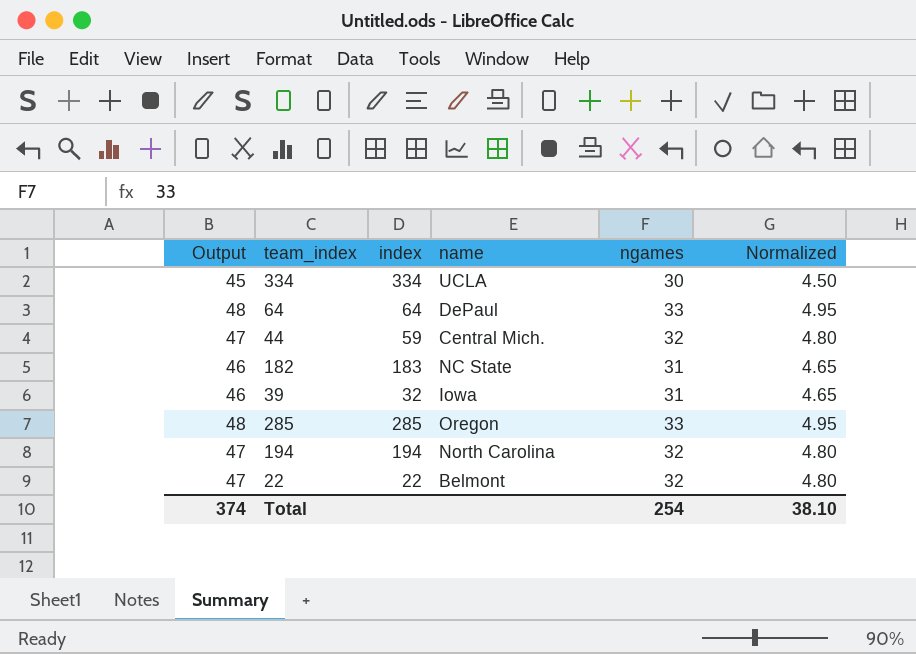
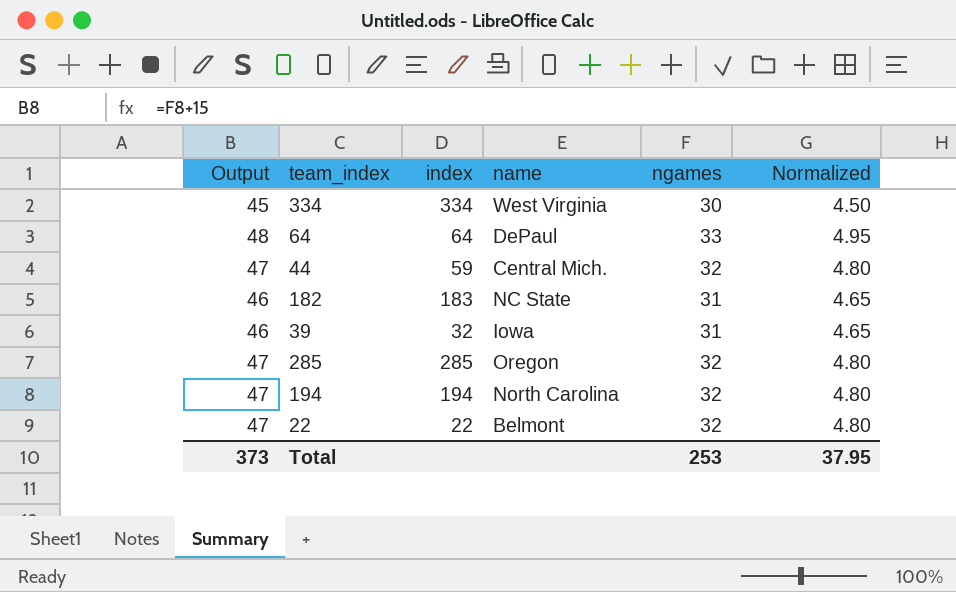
334 | name: UCLA -> West Virginia
285 | Output: 48 -> 47
285 | ngames: 33 -> 32
285 | Normalized: 4.95 -> 4.80
Total | Output: 374 -> 373
Total | ngames: 254 -> 253
Total | Normalized: 38.10 -> 37.95

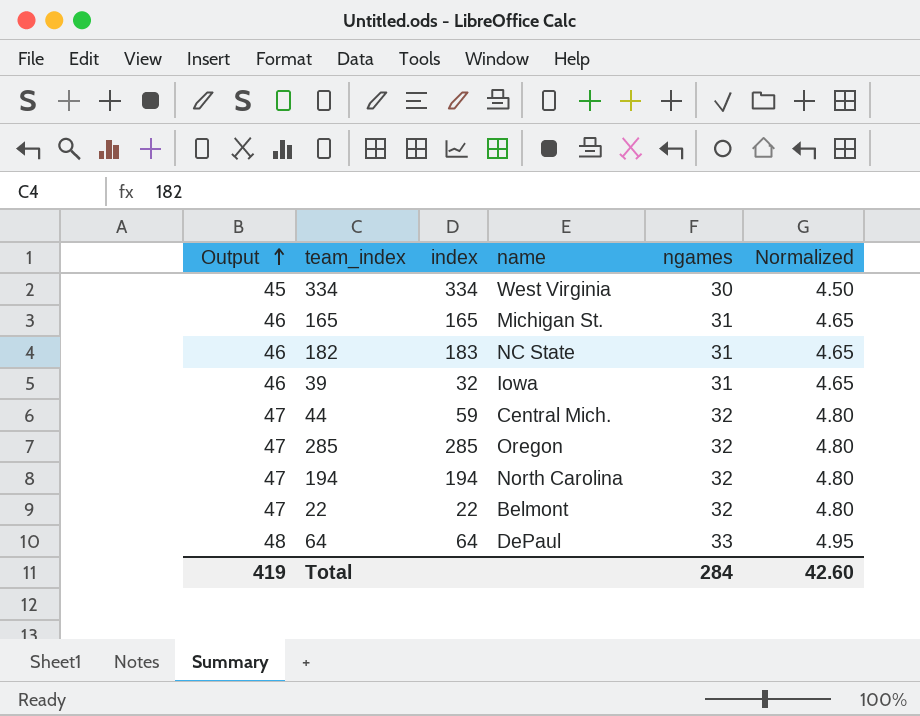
row order: none -> Output ascending
row 165: none -> 46 | 165 | Michigan St. | 31 | 4.65
Total | Output: 373 -> 419
Total | ngames: 253 -> 284
Total | Normalized: 37.95 -> 42.60

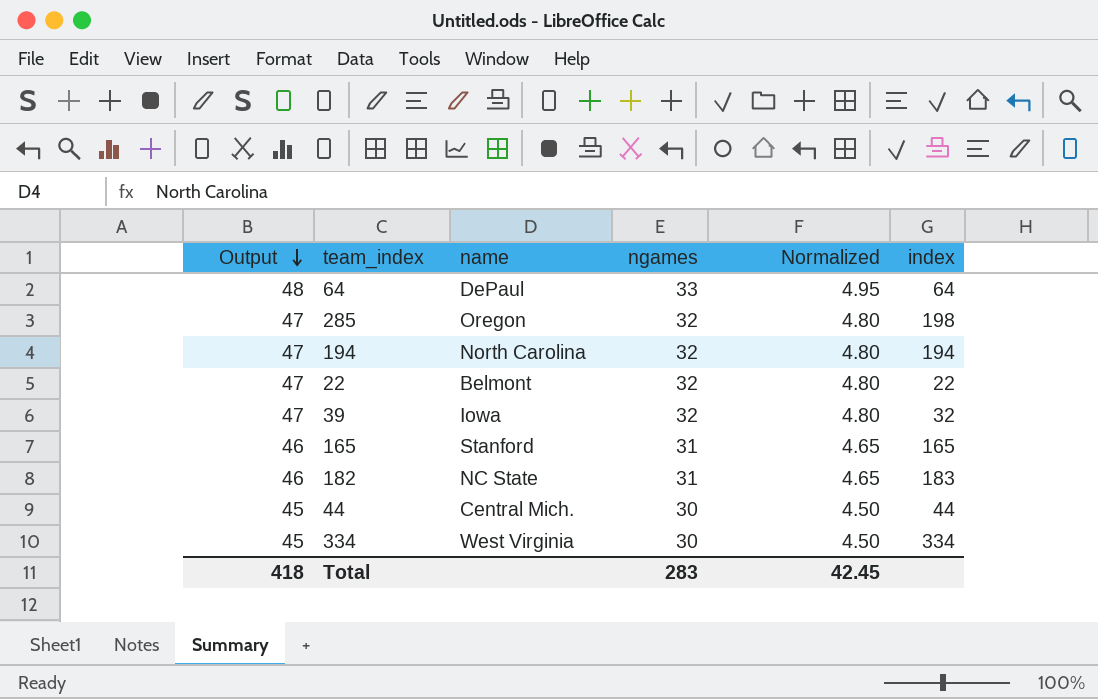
row order: Output ascending -> Output descending
column index | position: 3 -> 6
285 | index: 285 -> 198
39 | Output: 46 -> 47
39 | ngames: 31 -> 32
39 | Normalized: 4.65 -> 4.80
165 | name: Michigan St. -> Stanford
44 | Output: 47 -> 45
44 | ngames: 32 -> 30
44 | Normalized: 4.80 -> 4.50
44 | index: 59 -> 44
Total | Output: 419 -> 418
Total | ngames: 284 -> 283
Total | Normalized: 42.60 -> 42.45

